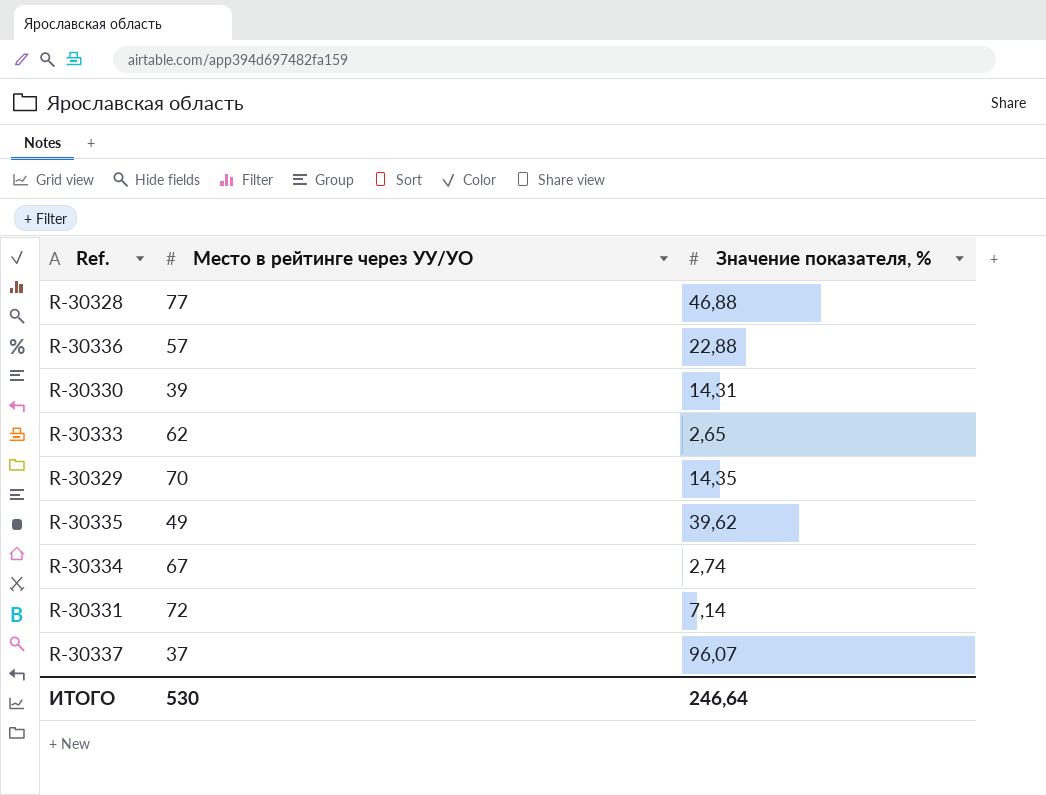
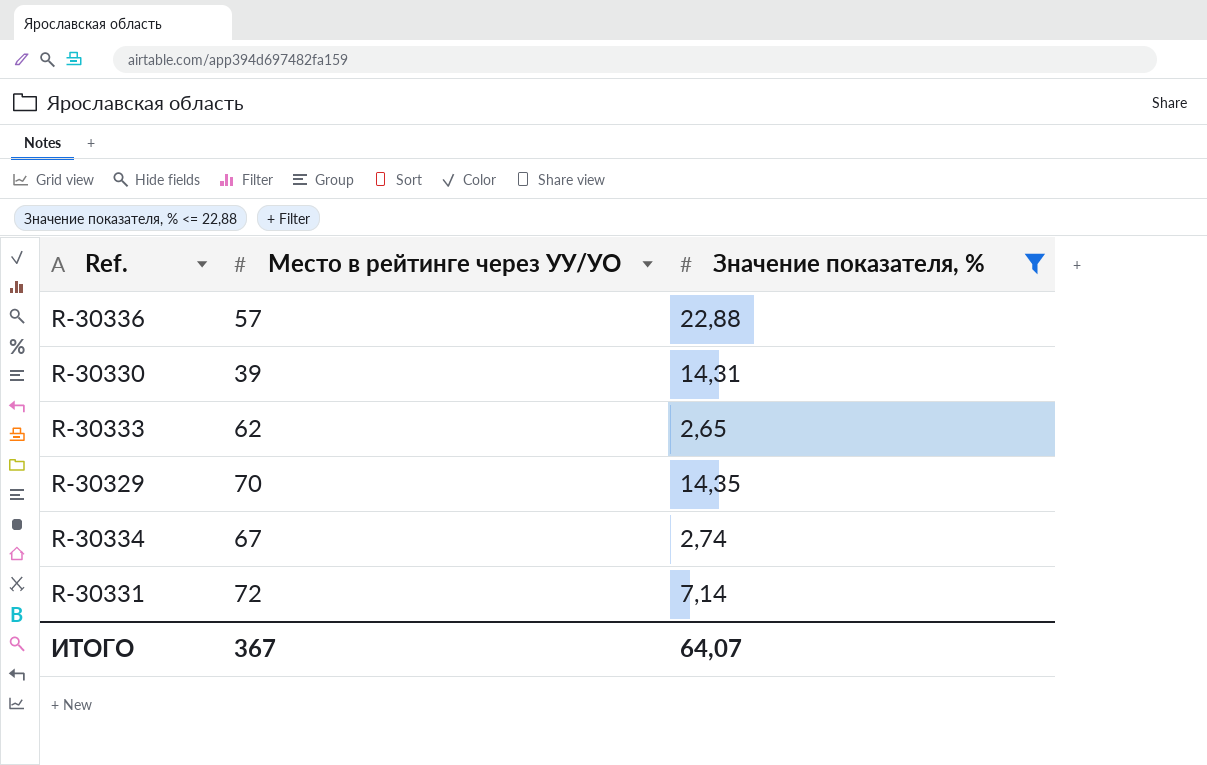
filter: none -> Значение показателя, % <= 22,88
ИТОГО | Место в рейтинге через УУ/УО: 530 -> 367
ИТОГО | Значение показателя, %: 246,64 -> 64,07

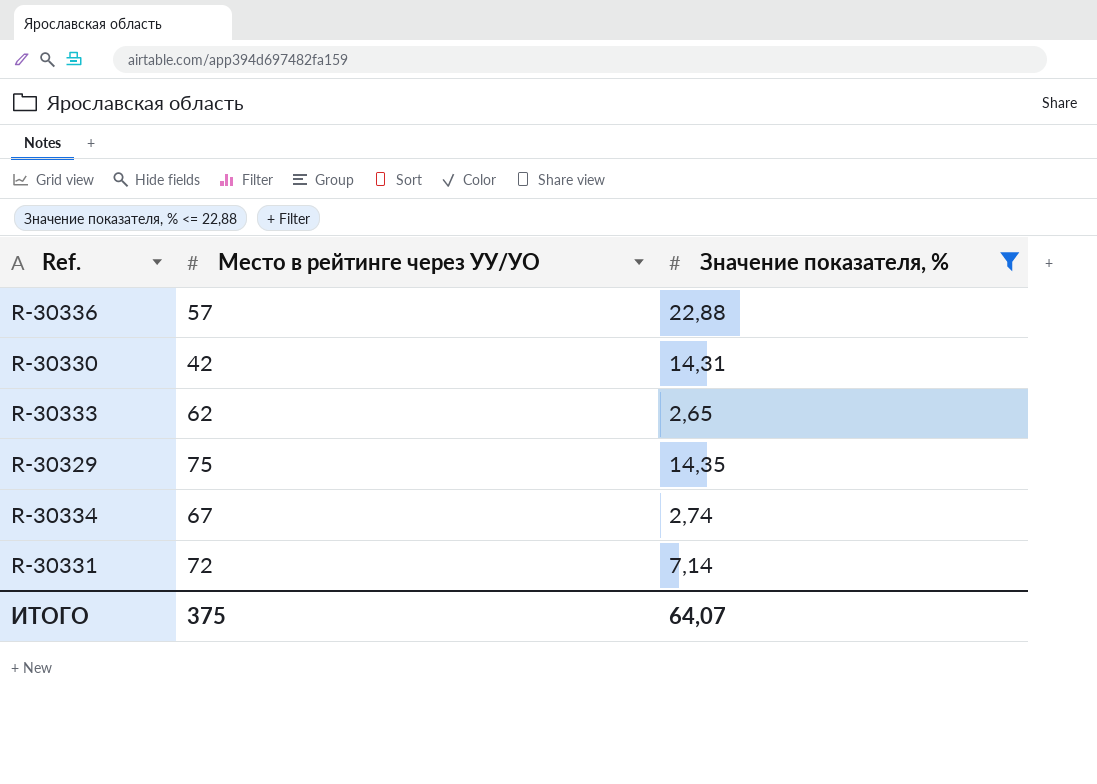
R-30330 | Место в рейтинге через УУ/УО: 39 -> 42
R-30329 | Место в рейтинге через УУ/УО: 70 -> 75
ИТОГО | Место в рейтинге через УУ/УО: 367 -> 375

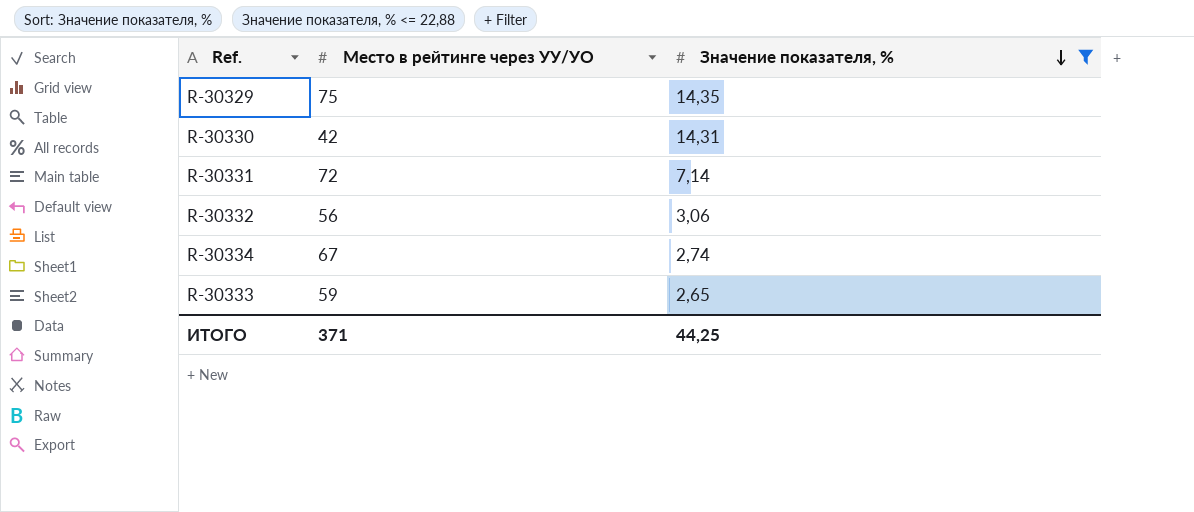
row order: none -> Значение показателя, % descending
row R-30336: 57 | 22,88 -> none
row R-30332: none -> 56 | 3,06
R-30333 | Место в рейтинге через УУ/УО: 62 -> 59
ИТОГО | Место в рейтинге через УУ/УО: 375 -> 371
ИТОГО | Значение показателя, %: 64,07 -> 44,25

